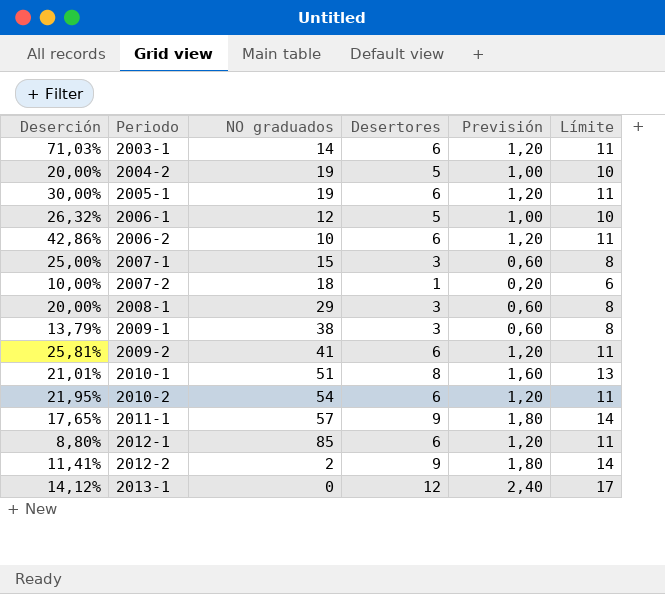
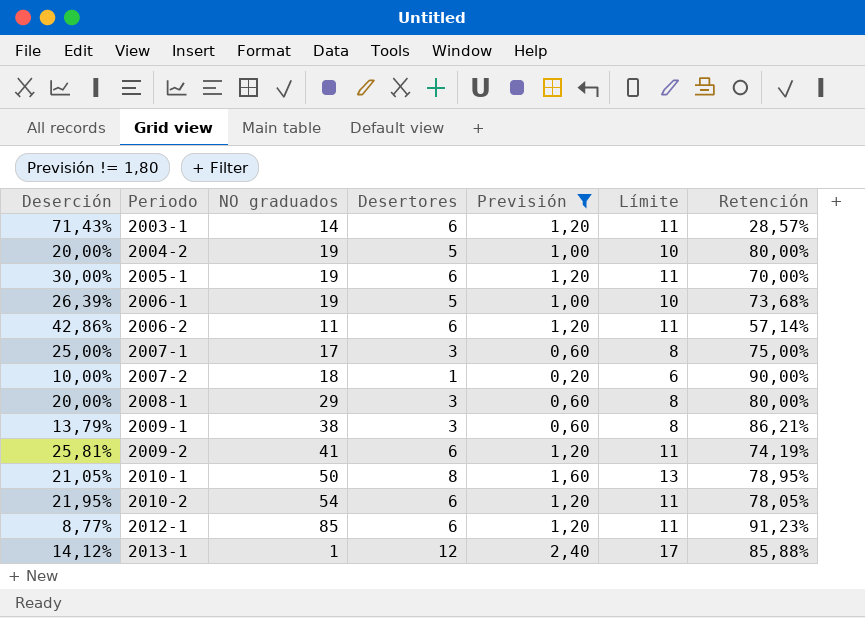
filter: none -> Previsión != 1,80
column Retención | position: none -> 7
2003-1 | Deserción: 71,03% -> 71,43%
2006-1 | Deserción: 26,32% -> 26,39%
2006-1 | NO graduados: 12 -> 19
2006-2 | NO graduados: 10 -> 11
2007-1 | NO graduados: 15 -> 17
2010-1 | Deserción: 21,01% -> 21,05%
2010-1 | NO graduados: 51 -> 50
2012-1 | Deserción: 8,80% -> 8,77%
2013-1 | NO graduados: 0 -> 1

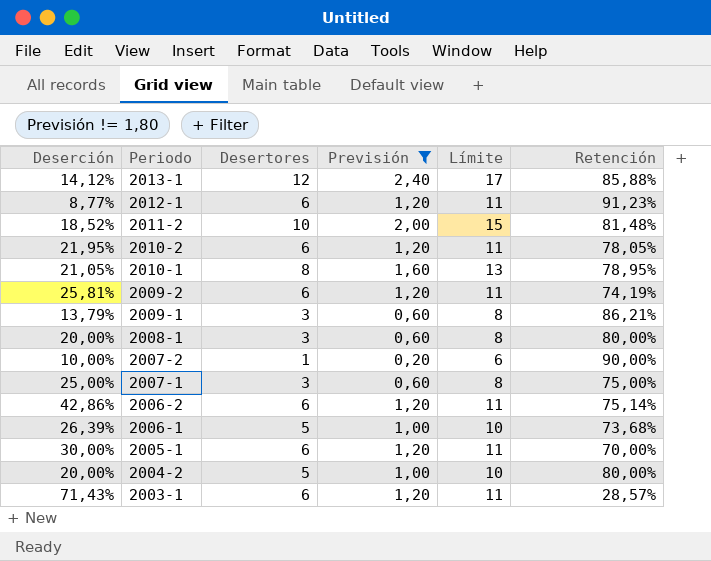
row order: Periodo ascending -> Periodo descending
column NO graduados | position: 3 -> none
row 2011-2: none -> 18,52% | 10 | 2,00 | 15 | 81,48%
2006-2 | Retención: 57,14% -> 75,14%

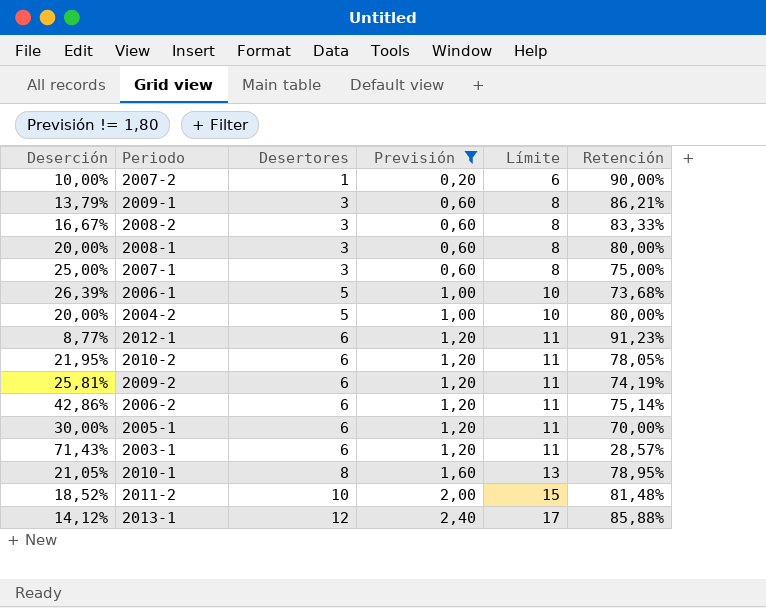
row order: Periodo descending -> Desertores ascending
row 2008-2: none -> 16,67% | 3 | 0,60 | 8 | 83,33%

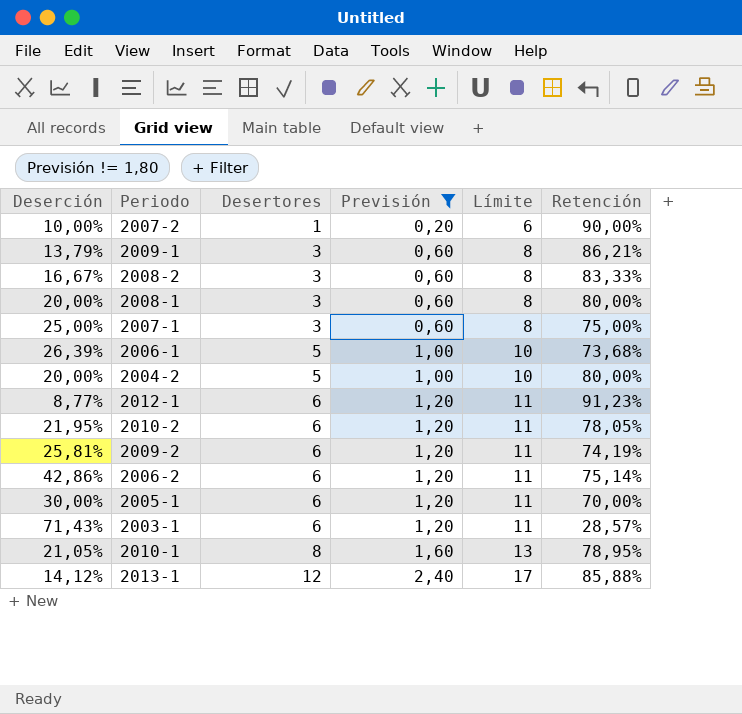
row 2011-2: 18,52% | 10 | 2,00 | 15 | 81,48% -> none

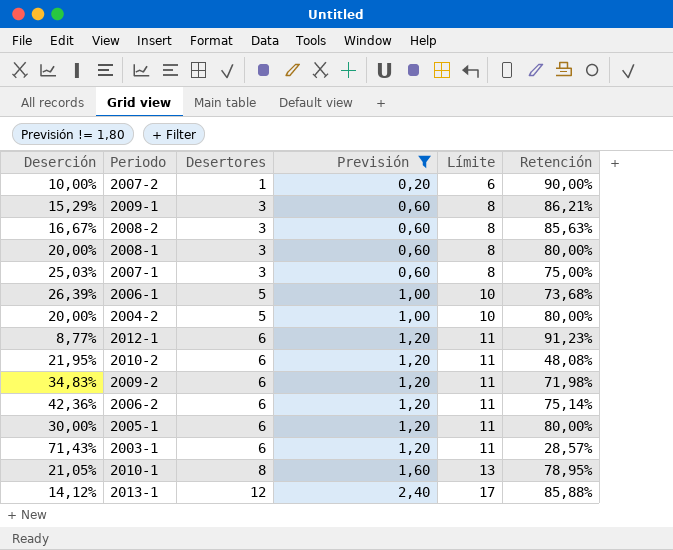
2009-1 | Deserción: 13,79% -> 15,29%
2008-2 | Retención: 83,33% -> 85,63%
2007-1 | Deserción: 25,00% -> 25,03%
2010-2 | Retención: 78,05% -> 48,08%
2009-2 | Deserción: 25,81% -> 34,83%
2009-2 | Retención: 74,19% -> 71,98%
2006-2 | Deserción: 42,86% -> 42,36%
2005-1 | Retención: 70,00% -> 80,00%

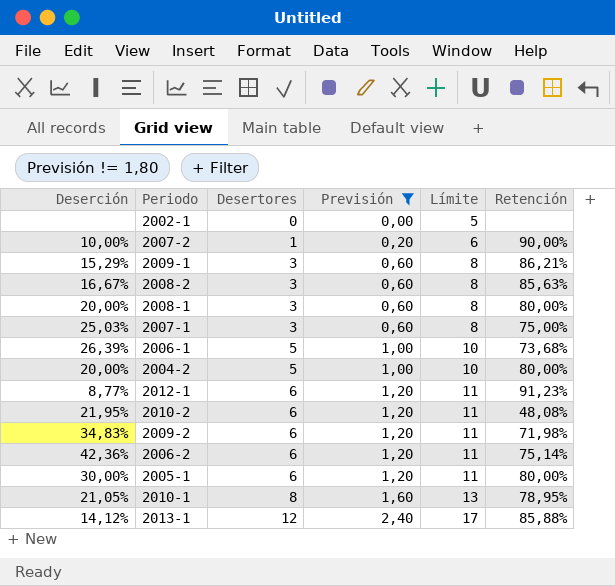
row 2003-1: 71,43% | 6 | 1,20 | 11 | 28,57% -> none
row 2002-1: none -> none | 0 | 0,00 | 5 | none

